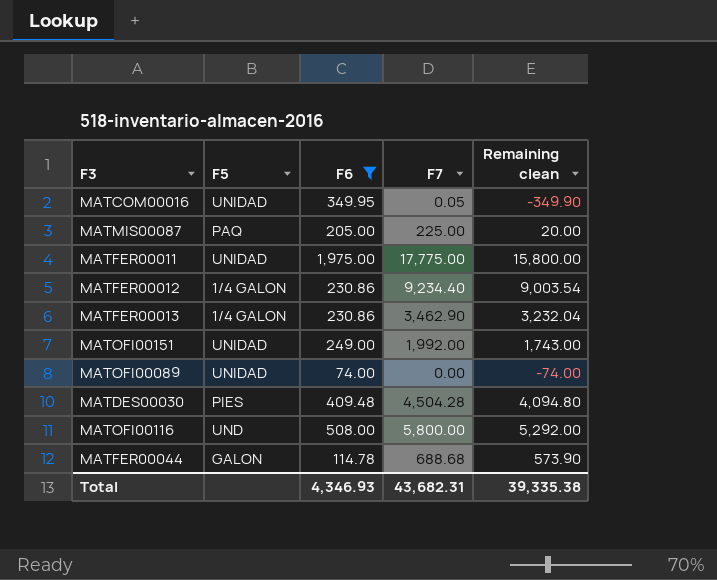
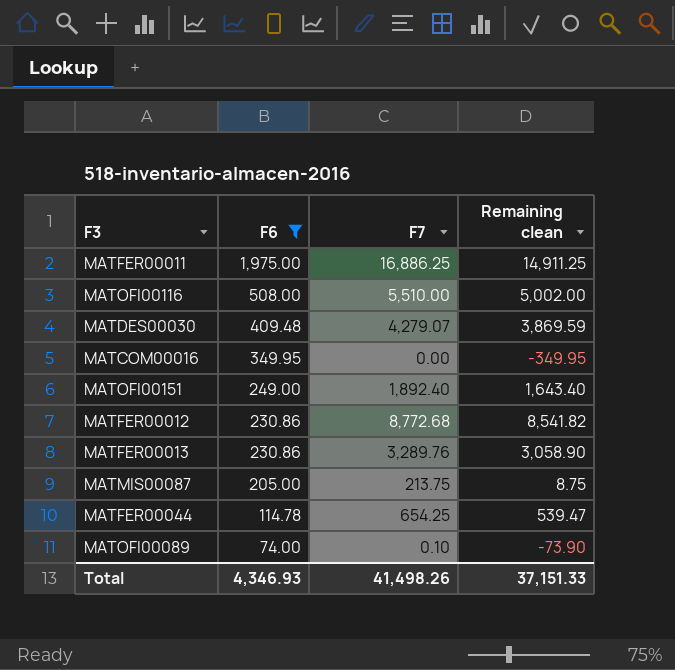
row order: none -> F6 descending
column F5 | position: 2 -> none
MATFER00011 | F7: 17,775.00 -> 16,886.25
MATFER00011 | Remaining clean: 15,800.00 -> 14,911.25
MATOFI00116 | F7: 5,800.00 -> 5,510.00
MATOFI00116 | Remaining clean: 5,292.00 -> 5,002.00
MATDES00030 | F7: 4,504.28 -> 4,279.07
MATDES00030 | Remaining clean: 4,094.80 -> 3,869.59
MATCOM00016 | F7: 0.05 -> 0.00
MATCOM00016 | Remaining clean: -349.90 -> -349.95
MATOFI00151 | F7: 1,992.00 -> 1,892.40
MATOFI00151 | Remaining clean: 1,743.00 -> 1,643.40
MATFER00012 | F7: 9,234.40 -> 8,772.68
MATFER00012 | Remaining clean: 9,003.54 -> 8,541.82
MATFER00013 | F7: 3,462.90 -> 3,289.76
MATFER00013 | Remaining clean: 3,232.04 -> 3,058.90
MATMIS00087 | F7: 225.00 -> 213.75
MATMIS00087 | Remaining clean: 20.00 -> 8.75
MATFER00044 | F7: 688.68 -> 654.25
MATFER00044 | Remaining clean: 573.90 -> 539.47
MATOFI00089 | F7: 0.00 -> 0.10
MATOFI00089 | Remaining clean: -74.00 -> -73.90
Total | F7: 43,682.31 -> 41,498.26
Total | Remaining clean: 39,335.38 -> 37,151.33

